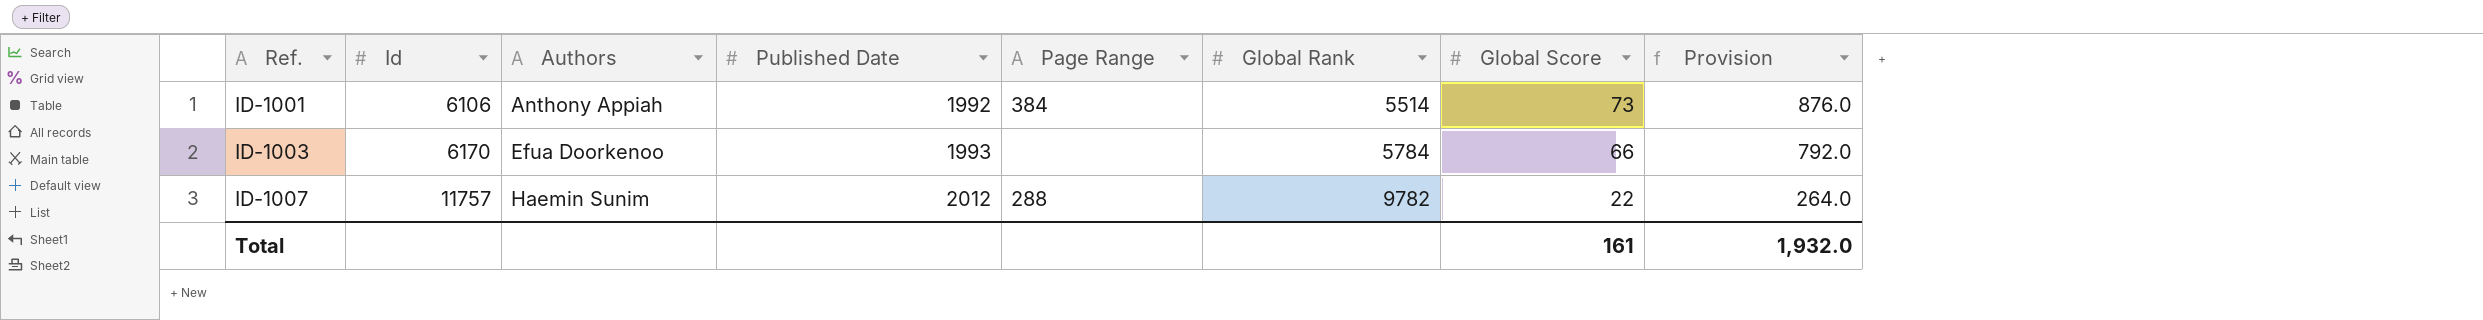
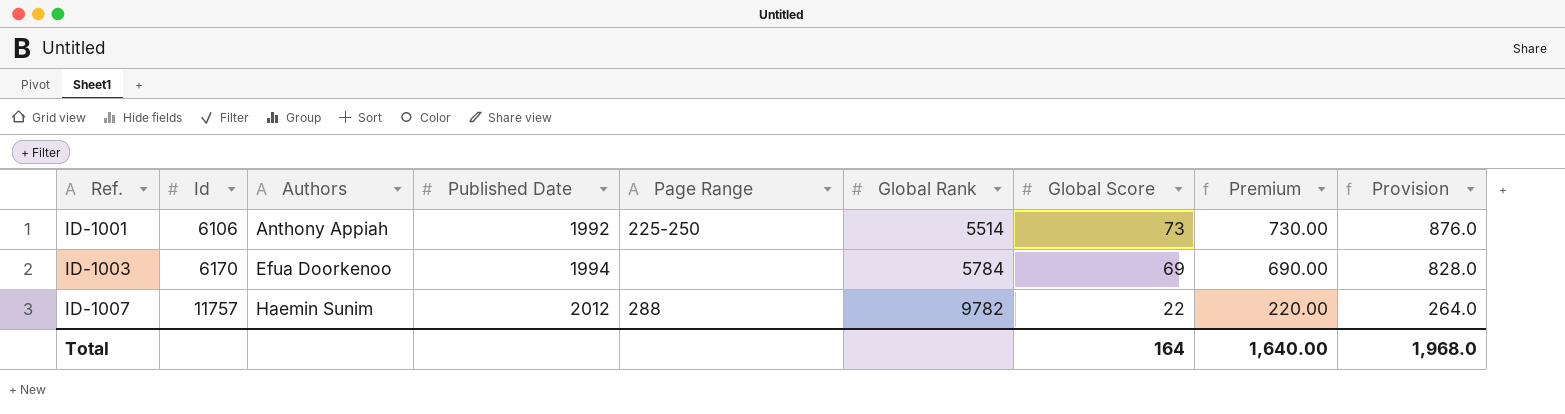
column Premium | formula: none -> [Global Score] * 10
ID-1001 | Page Range: 384 -> 225-250
ID-1003 | Published Date: 1993 -> 1994
ID-1003 | Global Score: 66 -> 69
ID-1003 | Provision: 792.0 -> 828.0
Total | Global Score: 161 -> 164
Total | Provision: 1,932.0 -> 1,968.0

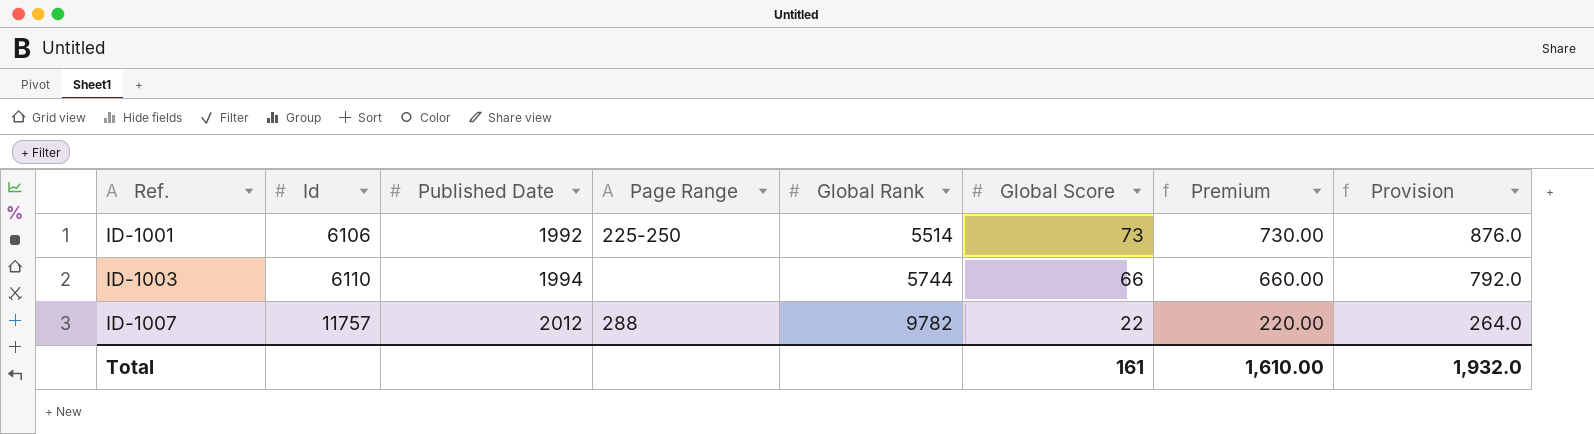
column Authors | position: 3 -> none
ID-1003 | Id: 6170 -> 6110
ID-1003 | Global Rank: 5784 -> 5744
ID-1003 | Global Score: 69 -> 66
ID-1003 | Premium: 690.00 -> 660.00
ID-1003 | Provision: 828.0 -> 792.0
Total | Global Score: 164 -> 161
Total | Premium: 1,640.00 -> 1,610.00
Total | Provision: 1,968.0 -> 1,932.0

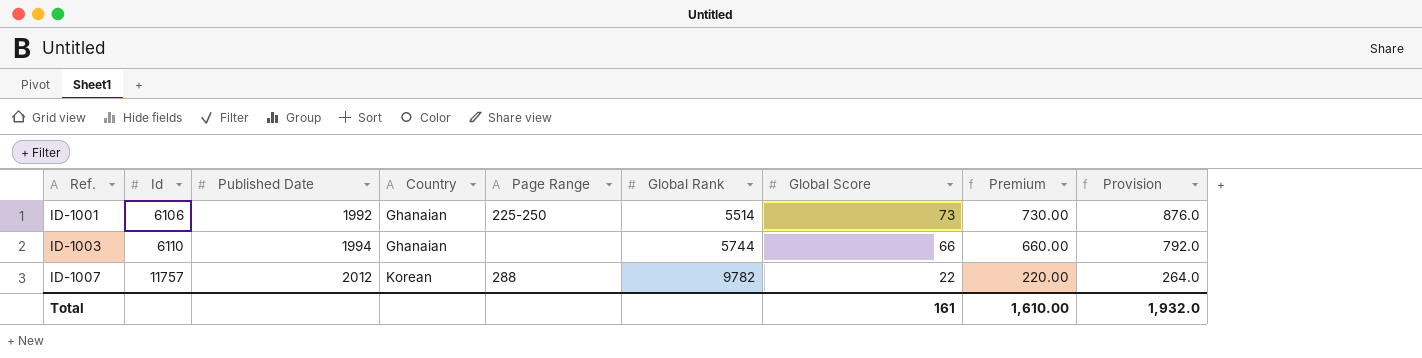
column Country | position: none -> 4

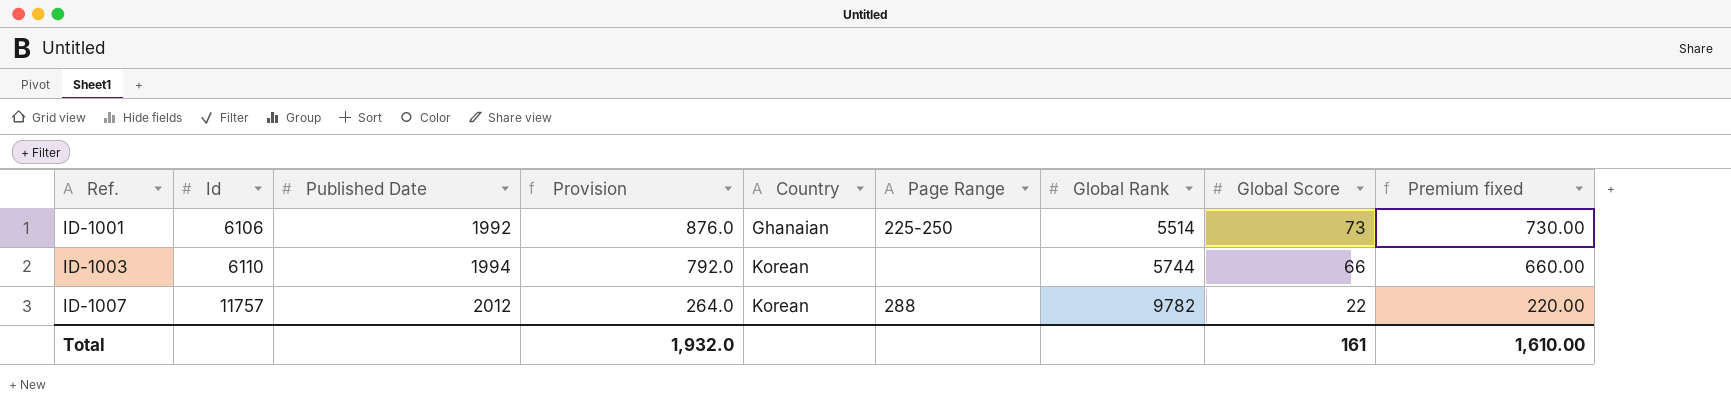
column Provision | position: 9 -> 4
column name: Premium -> Premium fixed
ID-1003 | Country: Ghanaian -> Korean

